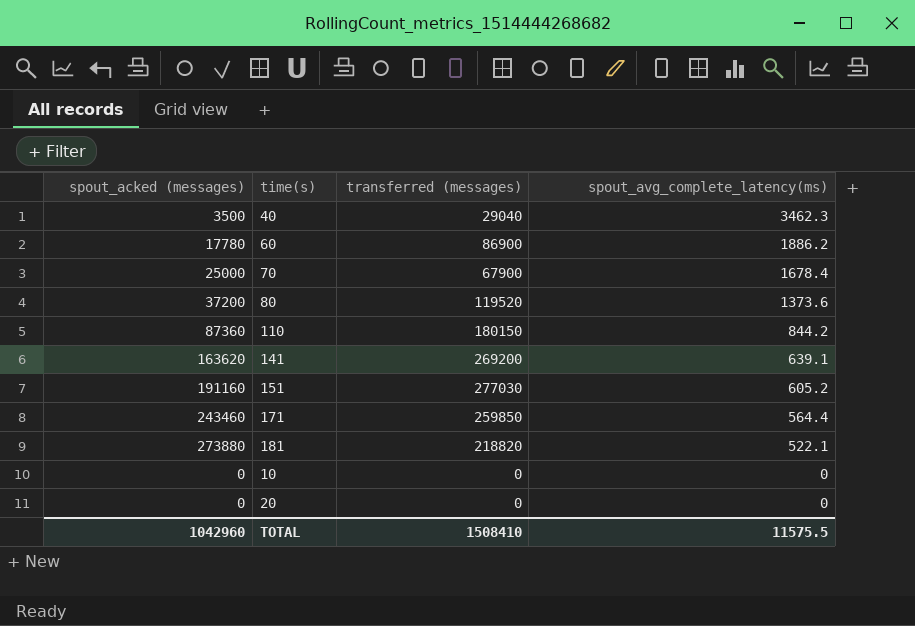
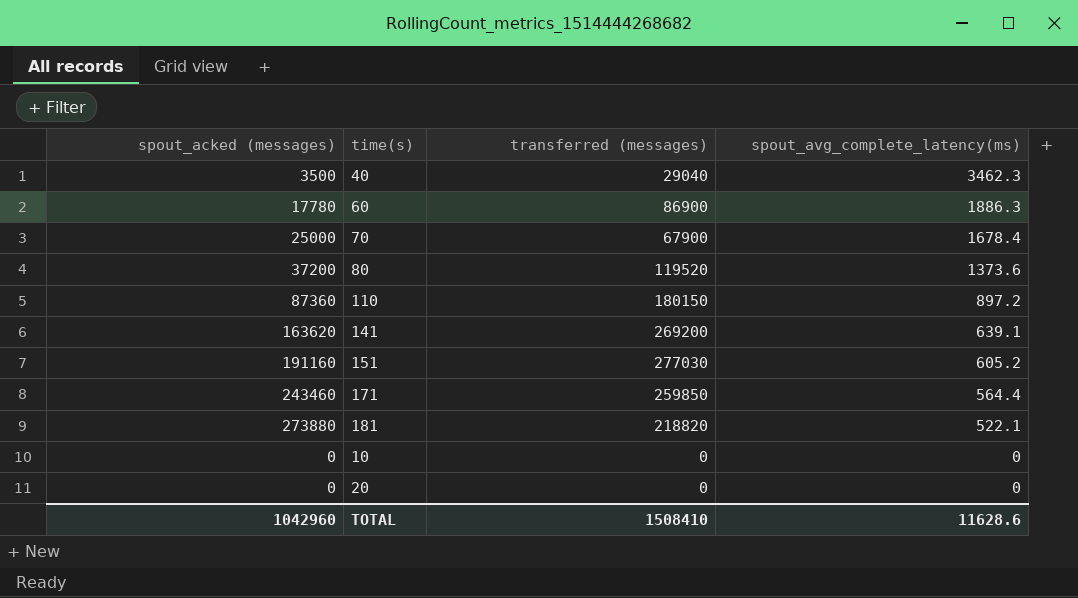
60 | spout_avg_complete_latency(ms): 1886.2 -> 1886.3
110 | spout_avg_complete_latency(ms): 844.2 -> 897.2
TOTAL | spout_avg_complete_latency(ms): 11575.5 -> 11628.6

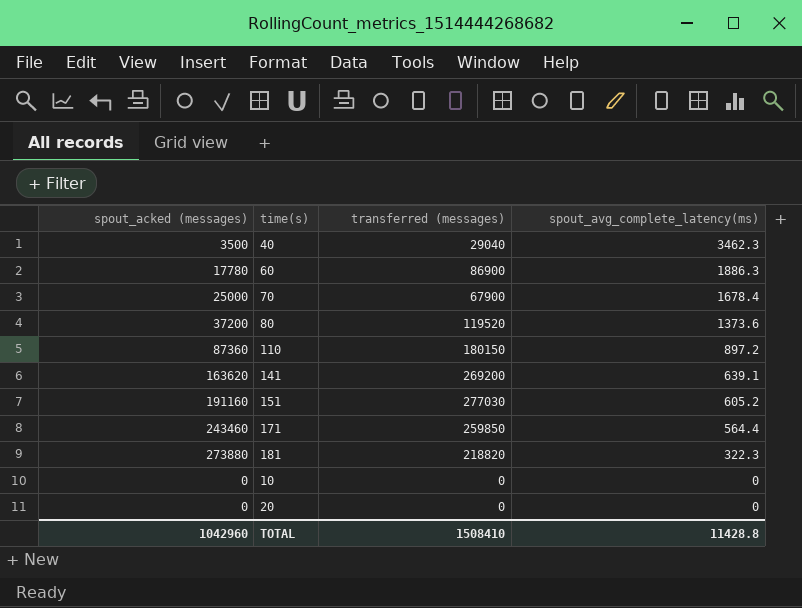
181 | spout_avg_complete_latency(ms): 522.1 -> 322.3
TOTAL | spout_avg_complete_latency(ms): 11628.6 -> 11428.8

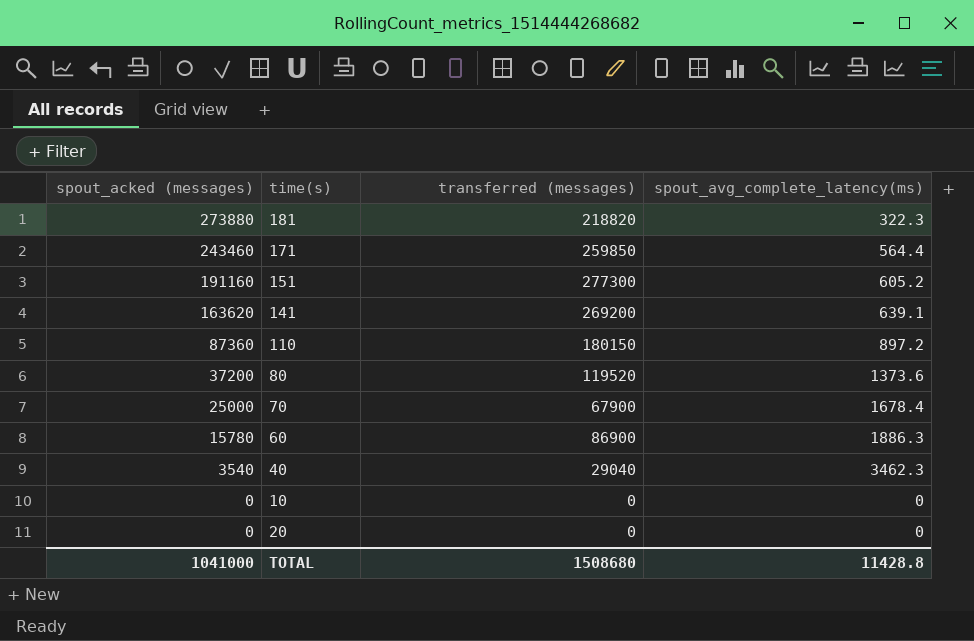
row order: spout_avg_complete_latency(ms) descending -> spout_acked (messages) descending
151 | transferred (messages): 277030 -> 277300
60 | spout_acked (messages): 17780 -> 15780
40 | spout_acked (messages): 3500 -> 3540
TOTAL | spout_acked (messages): 1042960 -> 1041000
TOTAL | transferred (messages): 1508410 -> 1508680

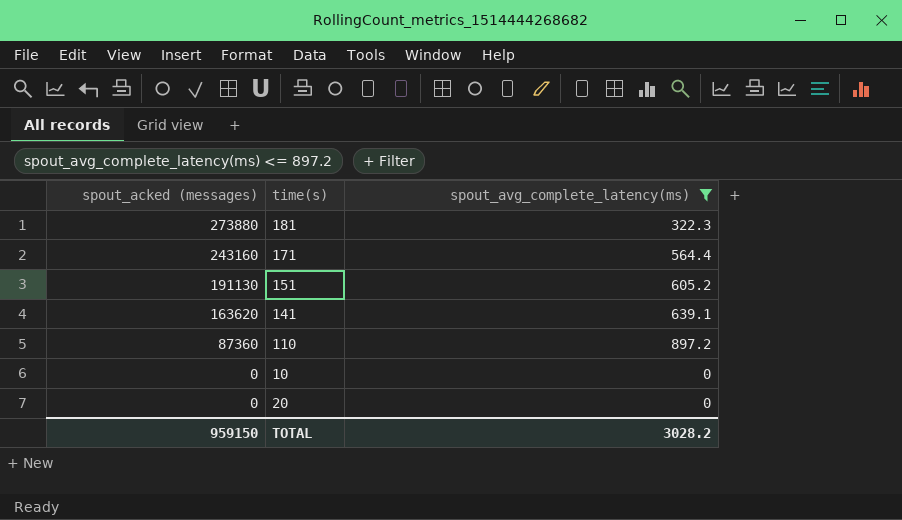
filter: none -> spout_avg_complete_latency(ms) <= 897.2
column transferred (messages) | position: 3 -> none
171 | spout_acked (messages): 243460 -> 243160
151 | spout_acked (messages): 191160 -> 191130
TOTAL | spout_acked (messages): 1041000 -> 959150
TOTAL | spout_avg_complete_latency(ms): 11428.8 -> 3028.2

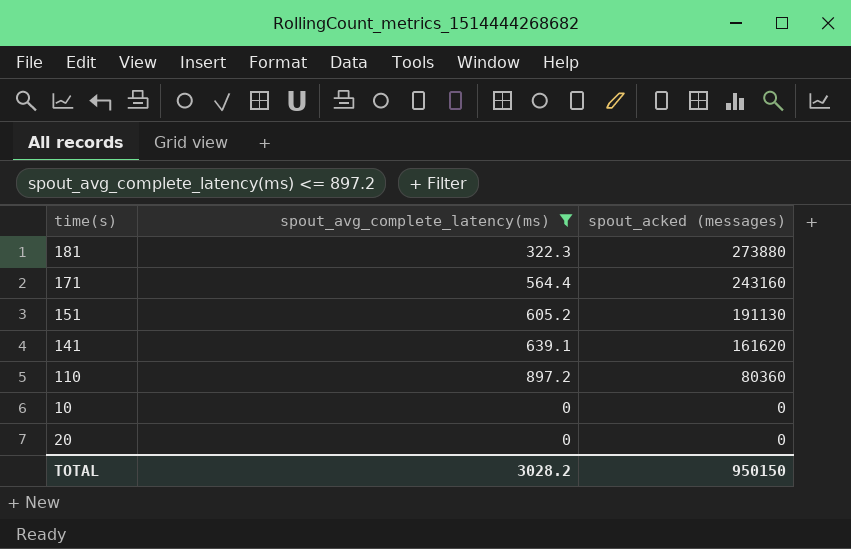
column spout_acked (messages) | position: 1 -> 3
141 | spout_acked (messages): 163620 -> 161620
110 | spout_acked (messages): 87360 -> 80360
TOTAL | spout_acked (messages): 959150 -> 950150

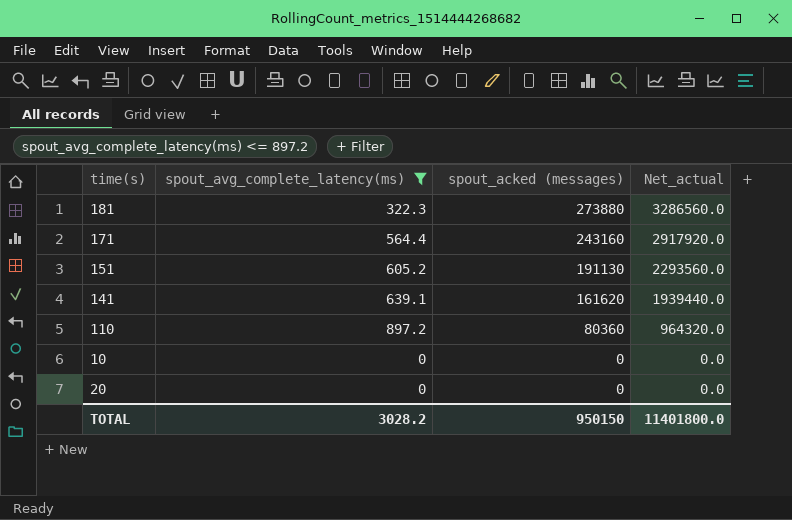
column Net_actual | formula: none -> [spout_acked (messages)] * 12

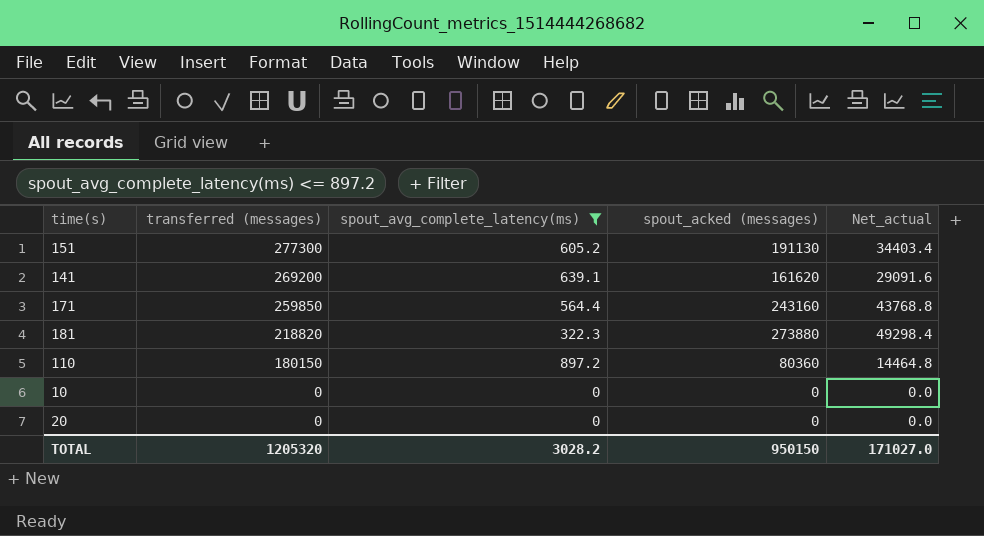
row order: spout_acked (messages) descending -> transferred (messages) descending
column transferred (messages) | position: none -> 2
column Net_actual | formula: [spout_acked (messages)] * 12 -> [spout_acked (messages)] * 0.18
TOTAL | Net_actual: 11401800.0 -> 171027.0

